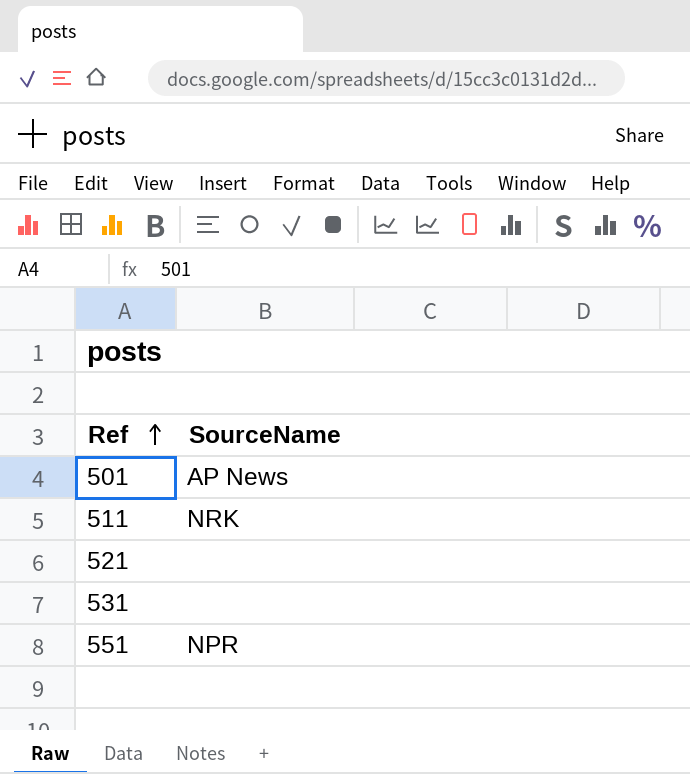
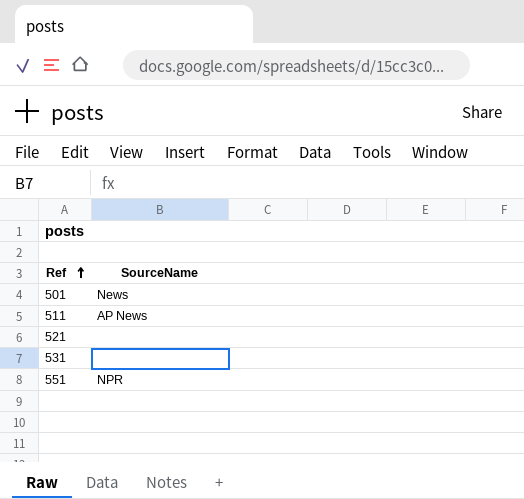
501 | SourceName: AP News -> News
511 | SourceName: NRK -> AP News

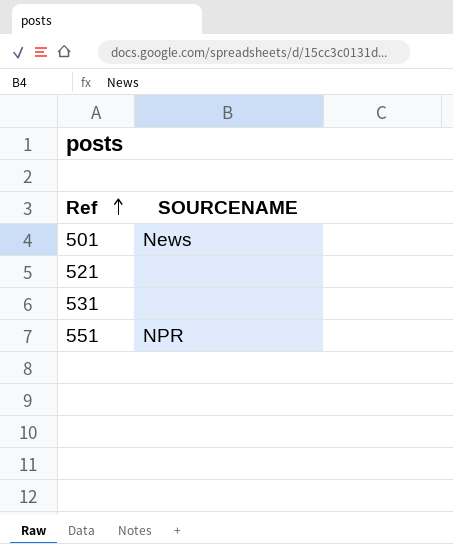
column name: SourceName -> SOURCENAME
row 511: AP News -> none

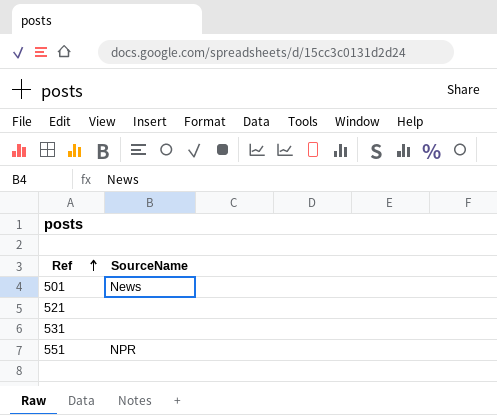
column name: SOURCENAME -> SourceName

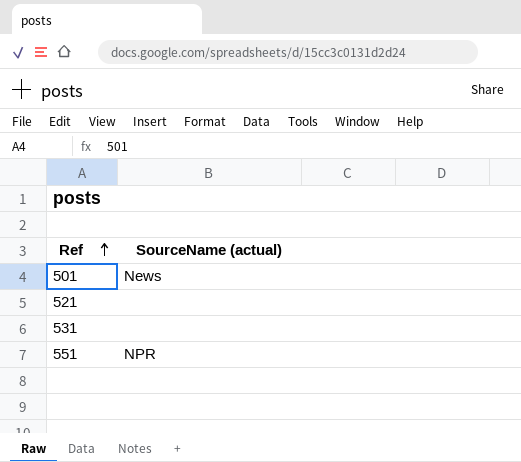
column name: SourceName -> SourceName (actual)

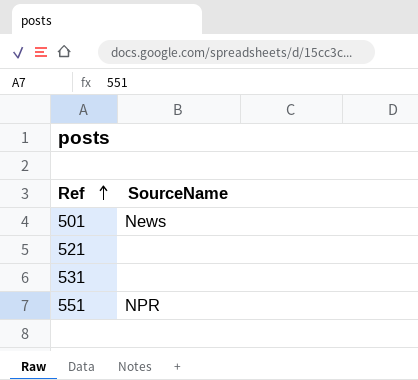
column name: SourceName (actual) -> SourceName

